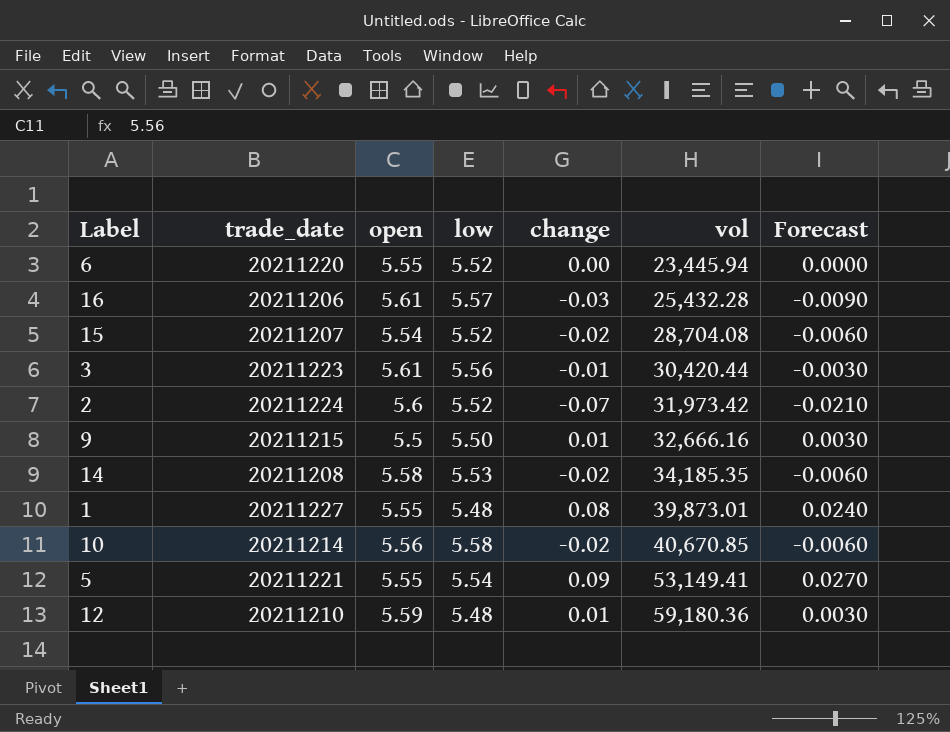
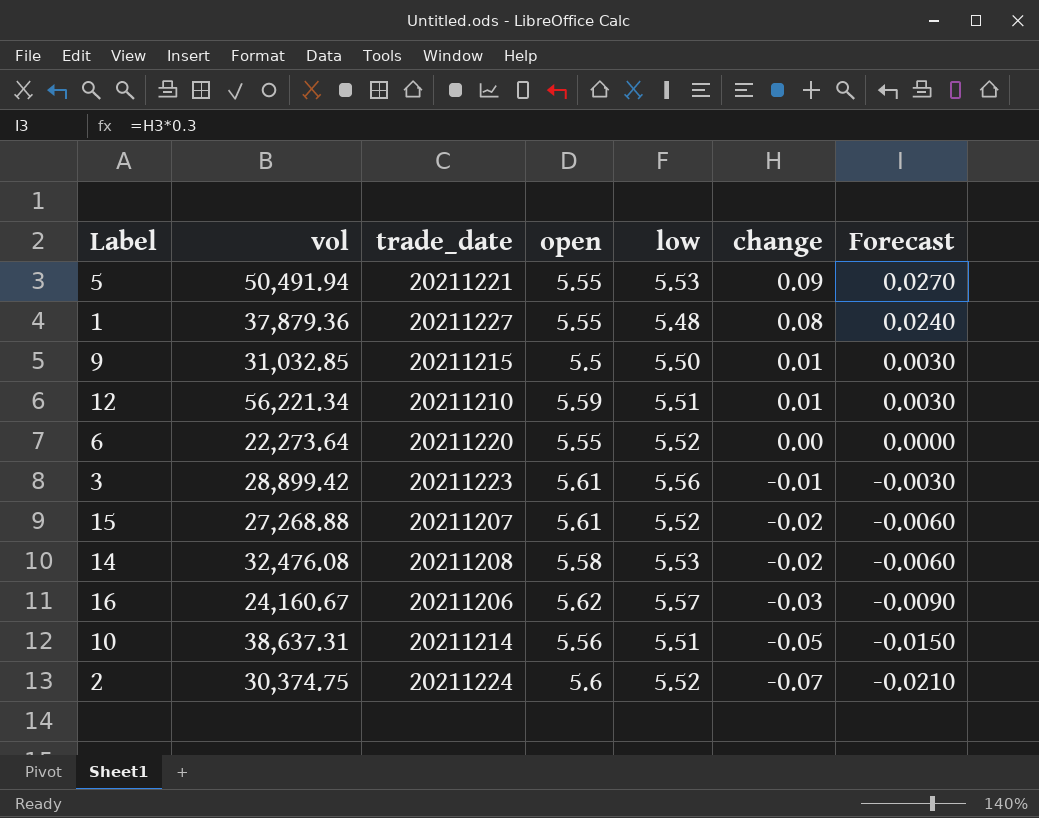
row order: vol ascending -> change descending
column vol | position: 6 -> 2
5 | vol: 53,149.41 -> 50,491.94
5 | low: 5.54 -> 5.53
1 | vol: 39,873.01 -> 37,879.36
9 | vol: 32,666.16 -> 31,032.85
12 | vol: 59,180.36 -> 56,221.34
12 | low: 5.48 -> 5.51
6 | vol: 23,445.94 -> 22,273.64
3 | vol: 30,420.44 -> 28,899.42
15 | vol: 28,704.08 -> 27,268.88
15 | open: 5.54 -> 5.61
14 | vol: 34,185.35 -> 32,476.08
16 | vol: 25,432.28 -> 24,160.67
16 | open: 5.61 -> 5.62
10 | vol: 40,670.85 -> 38,637.31
10 | low: 5.58 -> 5.51
10 | change: -0.02 -> -0.05
10 | Forecast: -0.0060 -> -0.0150
2 | vol: 31,973.42 -> 30,374.75

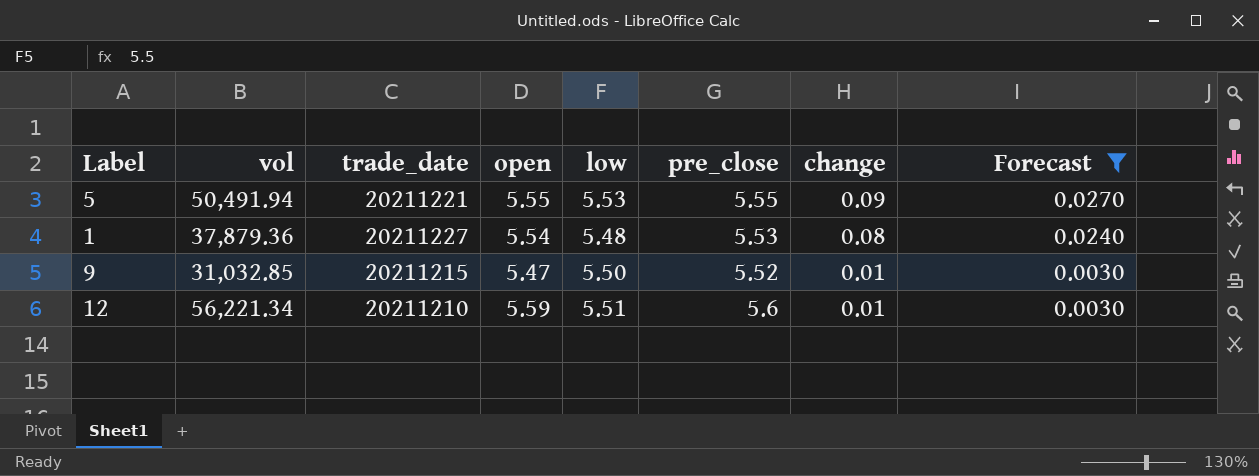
filter: none -> Forecast >= 0.0030
column pre_close | position: none -> 6
1 | open: 5.55 -> 5.54
9 | open: 5.5 -> 5.47

